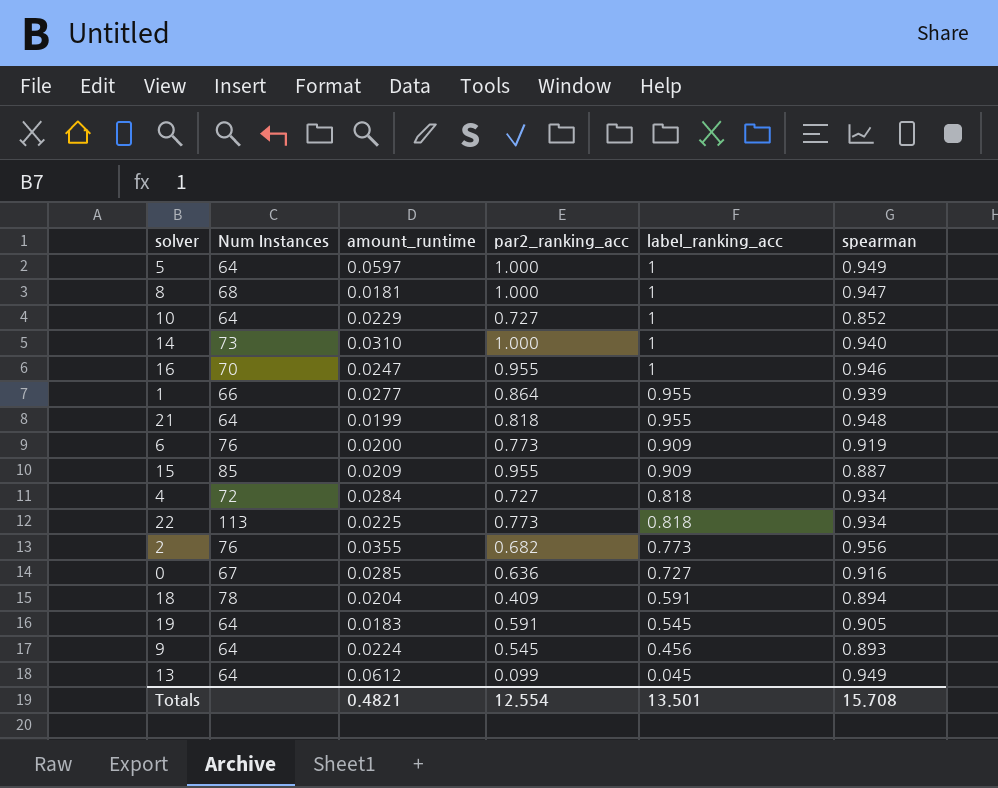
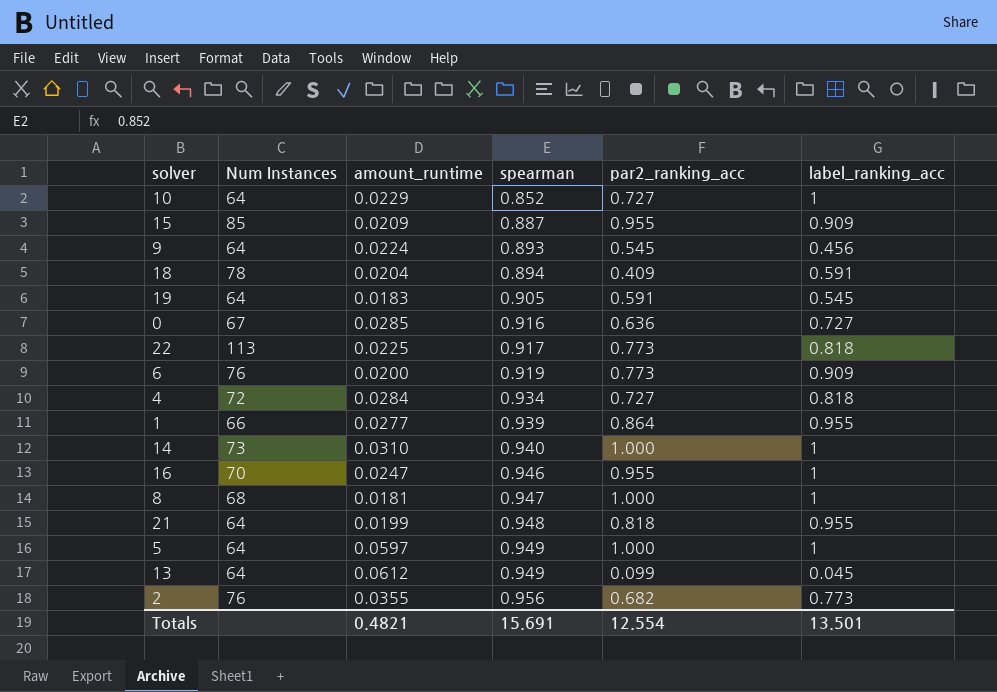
row order: label_ranking_acc descending -> spearman ascending
column spearman | position: 6 -> 4
22 | spearman: 0.934 -> 0.917
Totals | spearman: 15.708 -> 15.691

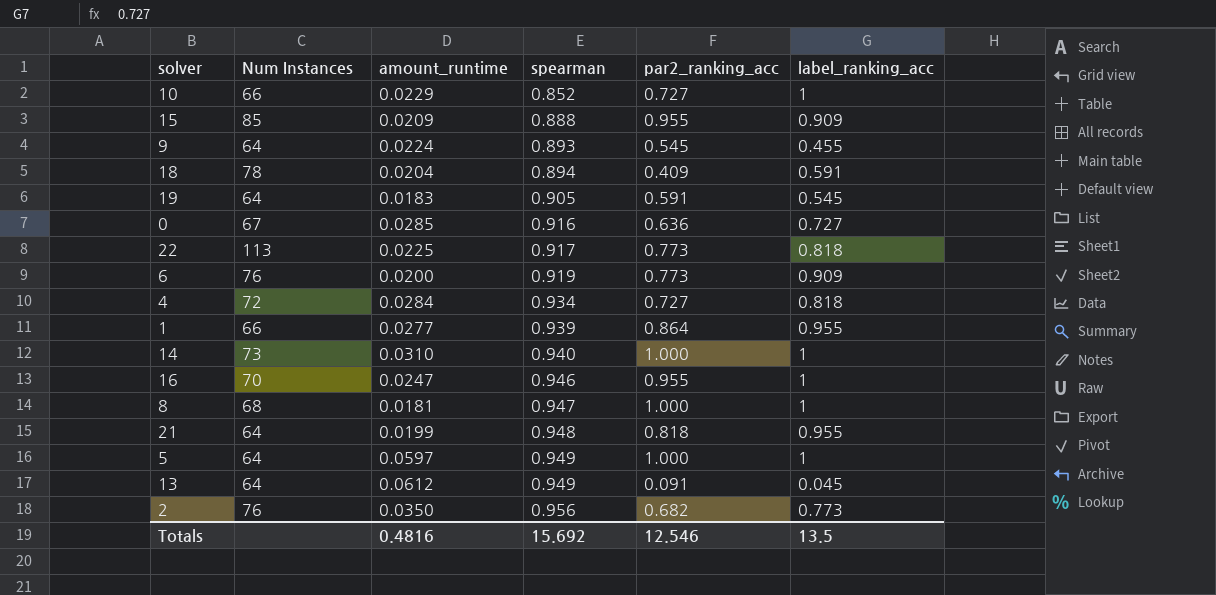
10 | Num Instances: 64 -> 66
15 | spearman: 0.887 -> 0.888
9 | label_ranking_acc: 0.456 -> 0.455
13 | par2_ranking_acc: 0.099 -> 0.091
2 | amount_runtime: 0.0355 -> 0.0350
Totals | amount_runtime: 0.4821 -> 0.4816
Totals | spearman: 15.691 -> 15.692
Totals | par2_ranking_acc: 12.554 -> 12.546
Totals | label_ranking_acc: 13.501 -> 13.5

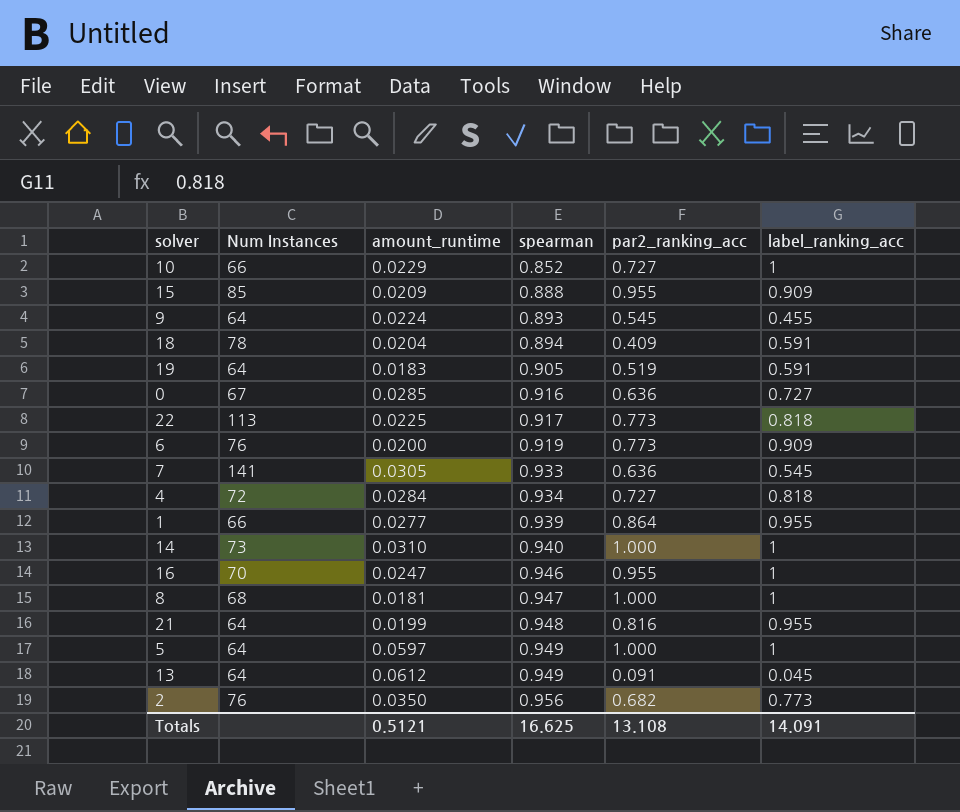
19 | par2_ranking_acc: 0.591 -> 0.519
19 | label_ranking_acc: 0.545 -> 0.591
row 7: none -> 141 | 0.0305 | 0.933 | 0.636 | 0.545
21 | par2_ranking_acc: 0.818 -> 0.816
Totals | amount_runtime: 0.4816 -> 0.5121
Totals | spearman: 15.692 -> 16.625
Totals | par2_ranking_acc: 12.546 -> 13.108
Totals | label_ranking_acc: 13.5 -> 14.091

